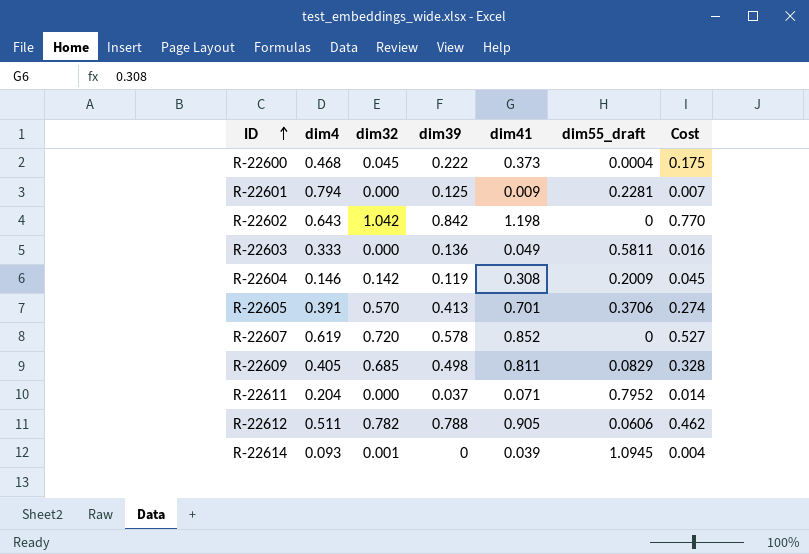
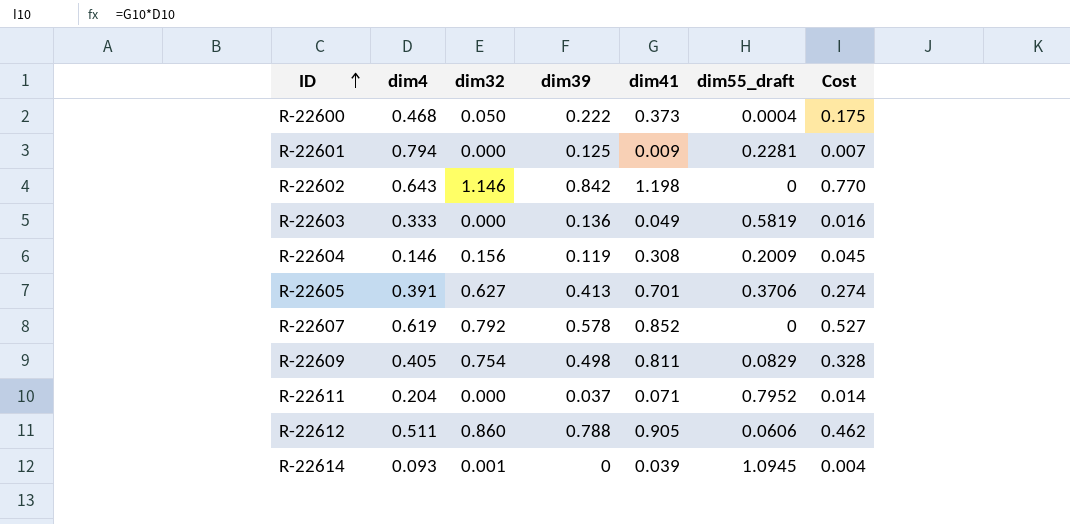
R-22600 | dim32: 0.045 -> 0.050
R-22602 | dim32: 1.042 -> 1.146
R-22603 | dim55_draft: 0.5811 -> 0.5819
R-22604 | dim32: 0.142 -> 0.156
R-22605 | dim32: 0.570 -> 0.627
R-22607 | dim32: 0.720 -> 0.792
R-22609 | dim32: 0.685 -> 0.754
R-22612 | dim32: 0.782 -> 0.860

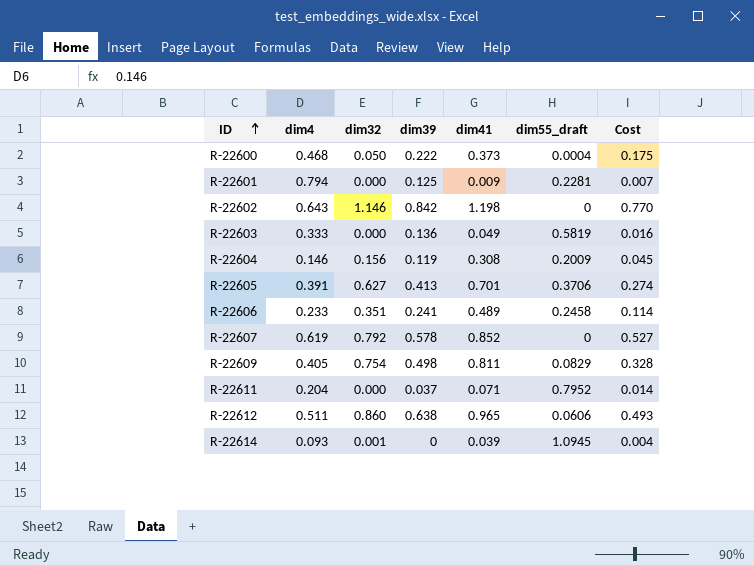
row R-22606: none -> 0.233 | 0.351 | 0.241 | 0.489 | 0.2458 | 0.114
R-22612 | dim39: 0.788 -> 0.638
R-22612 | dim41: 0.905 -> 0.965
R-22612 | Cost: 0.462 -> 0.493

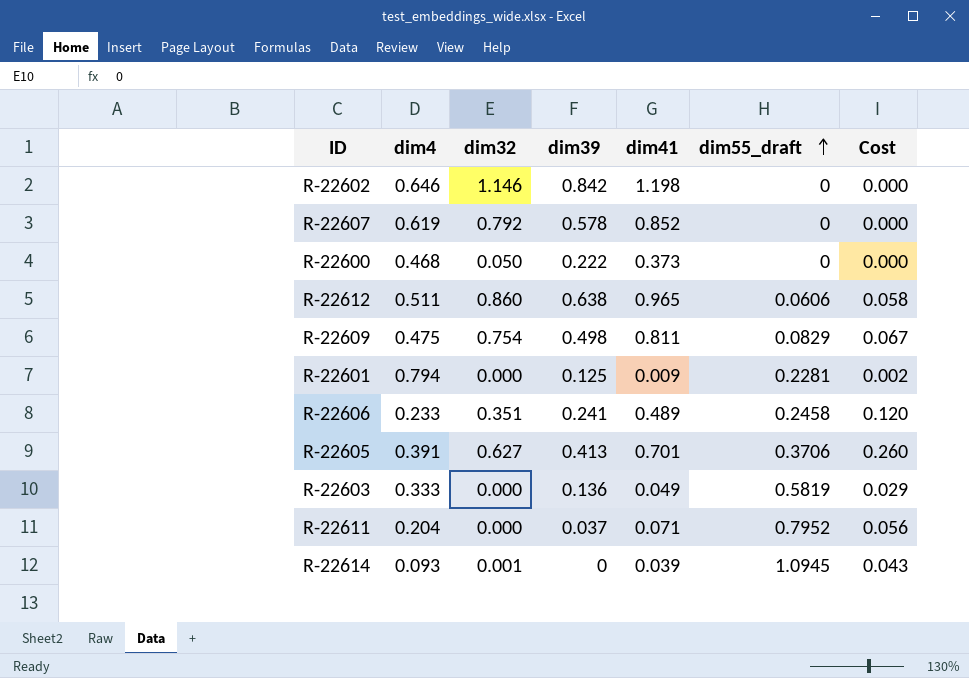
row order: ID ascending -> dim55_draft ascending
column Cost | formula: [dim4] * [dim41] -> [dim41] * [dim55_draft]
row R-22604: 0.146 | 0.156 | 0.119 | 0.308 | 0.2009 | 0.045 -> none
R-22602 | dim4: 0.643 -> 0.646
R-22600 | dim55_draft: 0.0004 -> 0
R-22609 | dim4: 0.405 -> 0.475

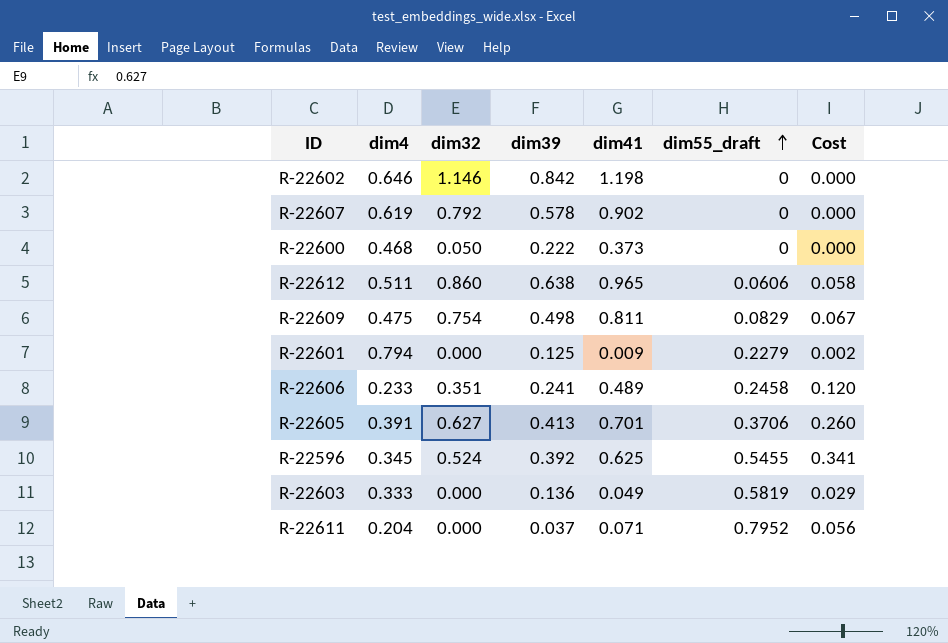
row R-22614: 0.093 | 0.001 | 0 | 0.039 | 1.0945 | 0.043 -> none
R-22607 | dim41: 0.852 -> 0.902
R-22601 | dim55_draft: 0.2281 -> 0.2279
row R-22596: none -> 0.345 | 0.524 | 0.392 | 0.625 | 0.5455 | 0.341

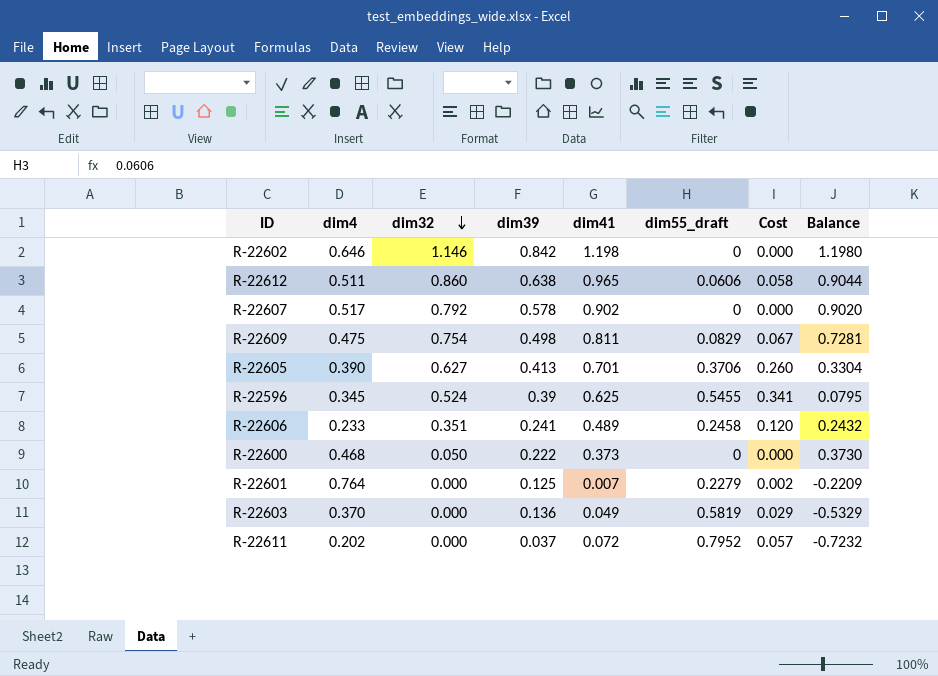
row order: dim55_draft ascending -> dim32 descending
column Balance | formula: none -> [dim41] - [dim55_draft]
R-22607 | dim4: 0.619 -> 0.517
R-22605 | dim4: 0.391 -> 0.390
R-22596 | dim39: 0.392 -> 0.39
R-22601 | dim4: 0.794 -> 0.764
R-22601 | dim41: 0.009 -> 0.007
R-22603 | dim4: 0.333 -> 0.370
R-22611 | dim4: 0.204 -> 0.202
R-22611 | dim41: 0.071 -> 0.072
R-22611 | Cost: 0.056 -> 0.057

